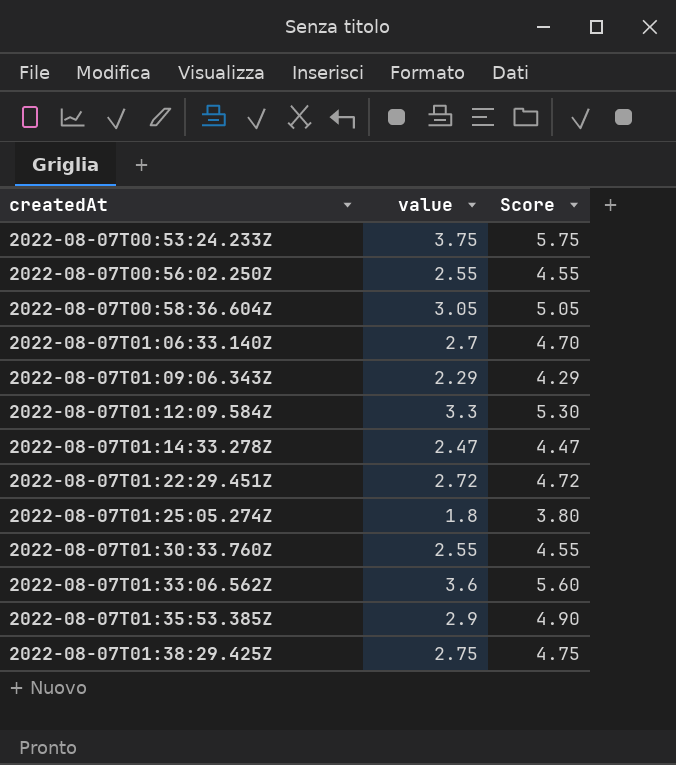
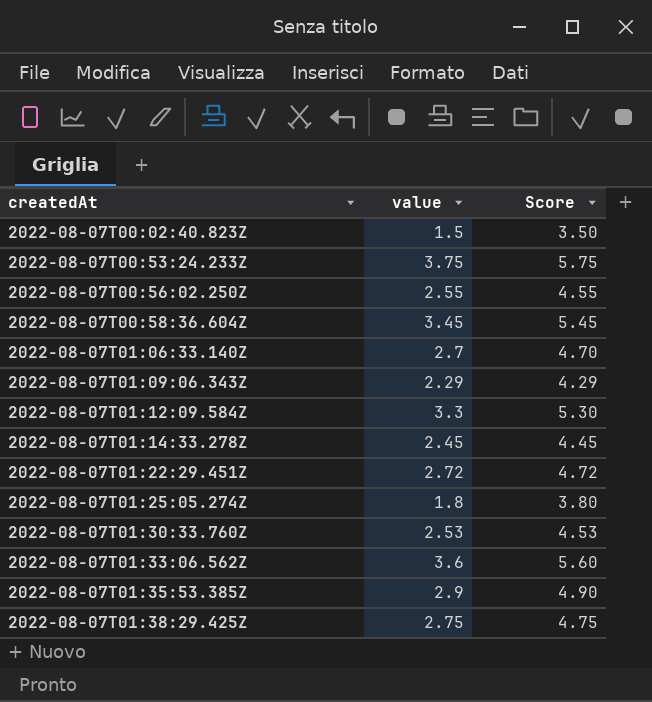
row 2022-08-07T00:02:40.823Z: none -> 1.5 | 3.50
2022-08-07T00:58:36.604Z | value: 3.05 -> 3.45
2022-08-07T00:58:36.604Z | Score: 5.05 -> 5.45
2022-08-07T01:14:33.278Z | value: 2.47 -> 2.45
2022-08-07T01:14:33.278Z | Score: 4.47 -> 4.45
2022-08-07T01:30:33.760Z | value: 2.55 -> 2.53
2022-08-07T01:30:33.760Z | Score: 4.55 -> 4.53

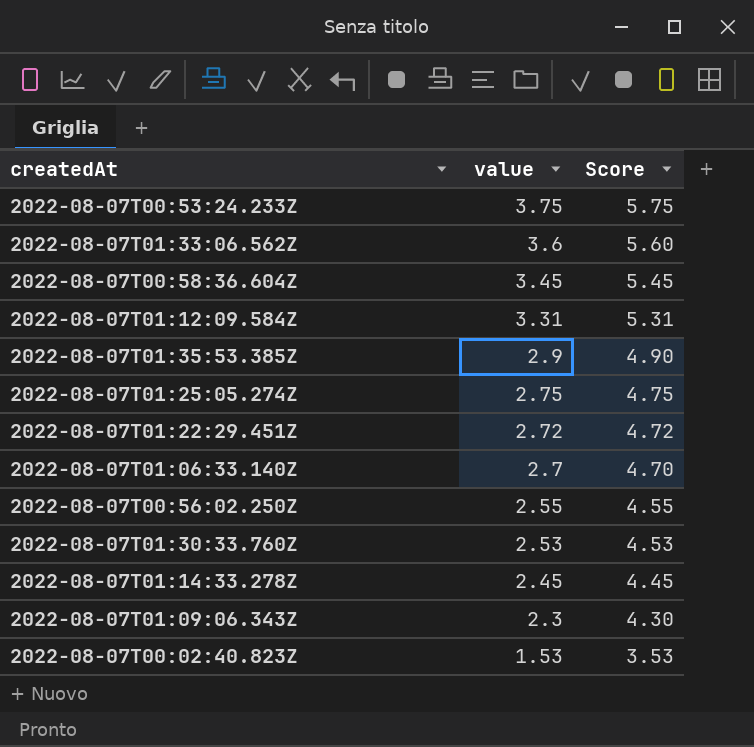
row order: createdAt ascending -> value descending
row 2022-08-07T01:38:29.425Z: 2.75 | 4.75 -> none
2022-08-07T01:12:09.584Z | value: 3.3 -> 3.31
2022-08-07T01:12:09.584Z | Score: 5.30 -> 5.31
2022-08-07T01:25:05.274Z | value: 1.8 -> 2.75
2022-08-07T01:25:05.274Z | Score: 3.80 -> 4.75
2022-08-07T01:09:06.343Z | value: 2.29 -> 2.3
2022-08-07T01:09:06.343Z | Score: 4.29 -> 4.30
2022-08-07T00:02:40.823Z | value: 1.5 -> 1.53
2022-08-07T00:02:40.823Z | Score: 3.50 -> 3.53

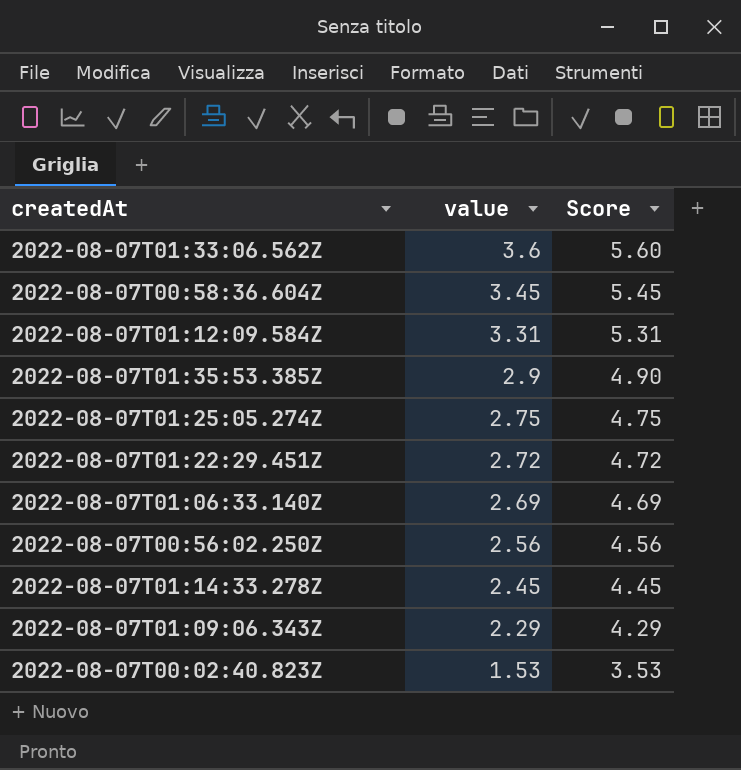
row 2022-08-07T00:53:24.233Z: 3.75 | 5.75 -> none
row 2022-08-07T01:30:33.760Z: 2.53 | 4.53 -> none
2022-08-07T01:06:33.140Z | value: 2.7 -> 2.69
2022-08-07T01:06:33.140Z | Score: 4.70 -> 4.69
2022-08-07T00:56:02.250Z | value: 2.55 -> 2.56
2022-08-07T00:56:02.250Z | Score: 4.55 -> 4.56
2022-08-07T01:09:06.343Z | value: 2.3 -> 2.29
2022-08-07T01:09:06.343Z | Score: 4.30 -> 4.29

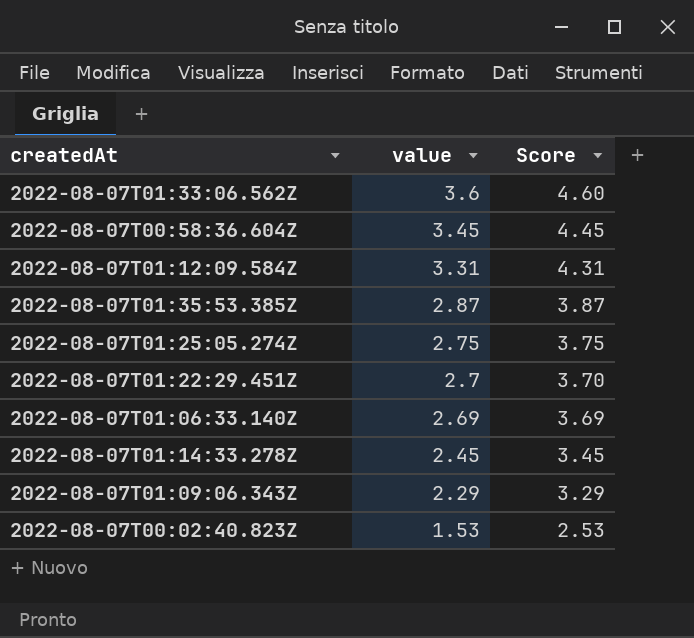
column Score | formula: [value] + 2 -> [value] + 1
row 2022-08-07T00:56:02.250Z: 2.56 | 4.56 -> none
2022-08-07T01:35:53.385Z | value: 2.9 -> 2.87
2022-08-07T01:22:29.451Z | value: 2.72 -> 2.7

